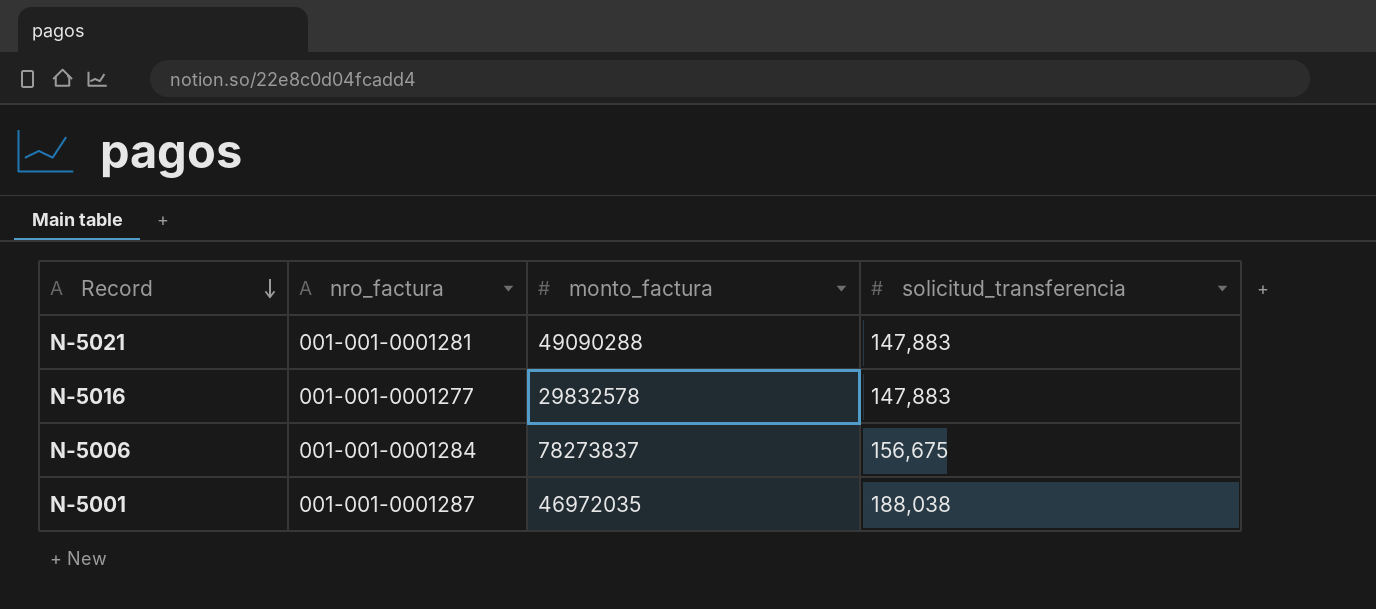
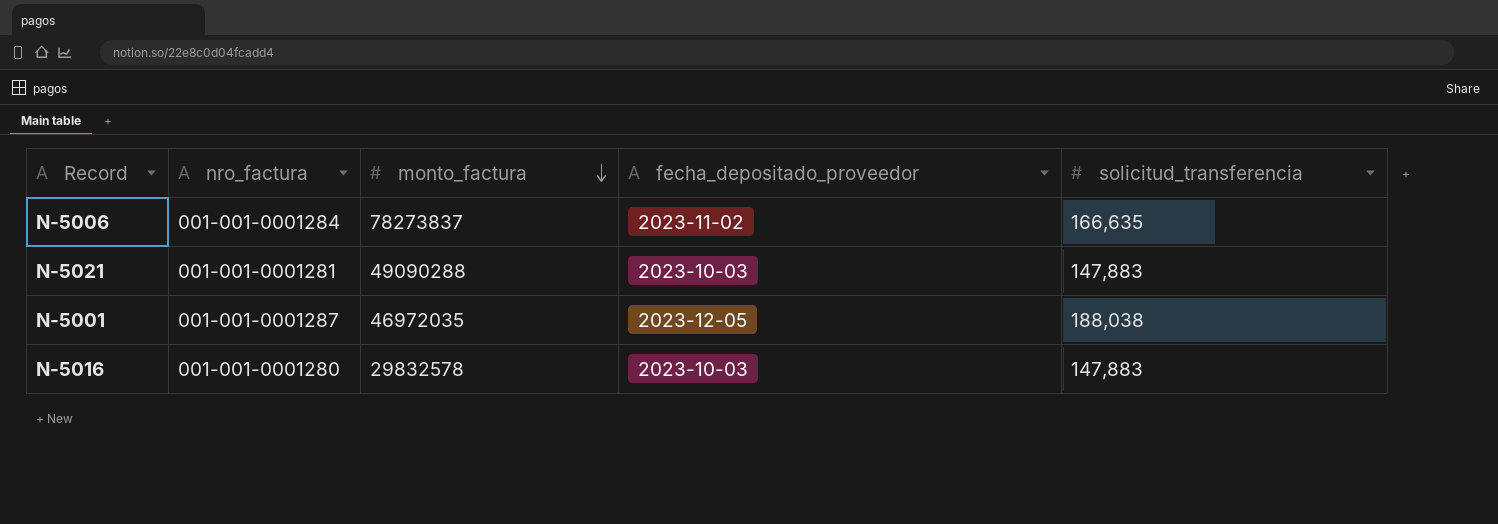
row order: Record descending -> monto_factura descending
column fecha_depositado_proveedor | position: none -> 4
N-5006 | solicitud_transferencia: 156,675 -> 166,635
N-5016 | nro_factura: 001-001-0001277 -> 001-001-0001280

